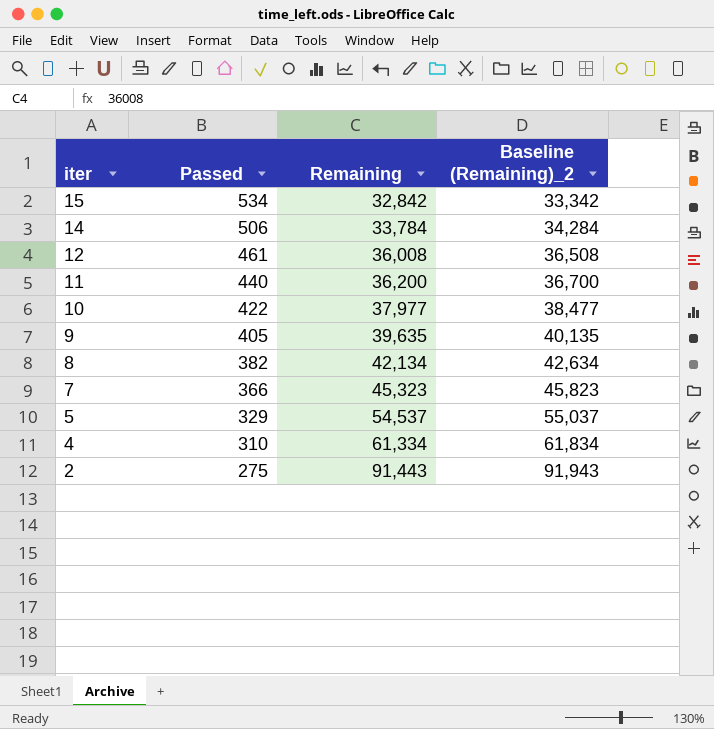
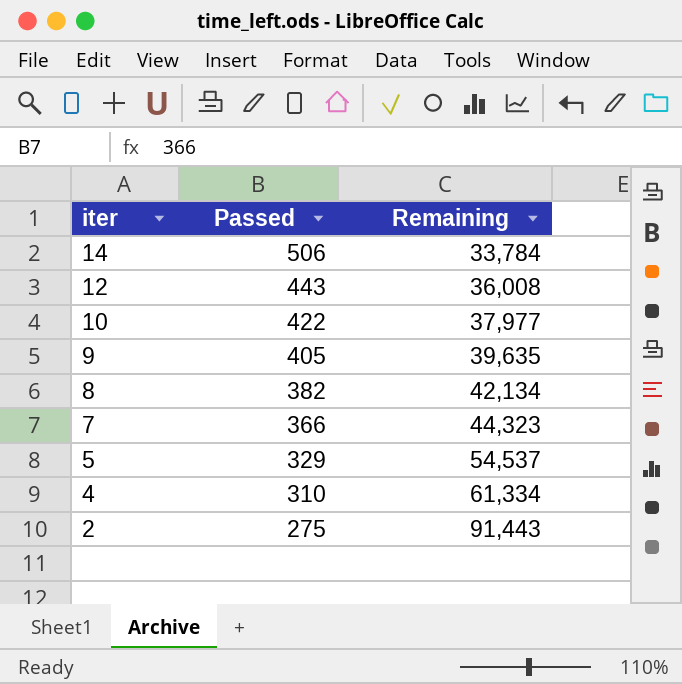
column Baseline (Remaining)_2 | formula: [Remaining] + 500 -> none
row 15: 534 | 32,842 | 33,342 -> none
row 11: 440 | 36,200 | 36,700 -> none
12 | Passed: 461 -> 443
7 | Remaining: 45,323 -> 44,323

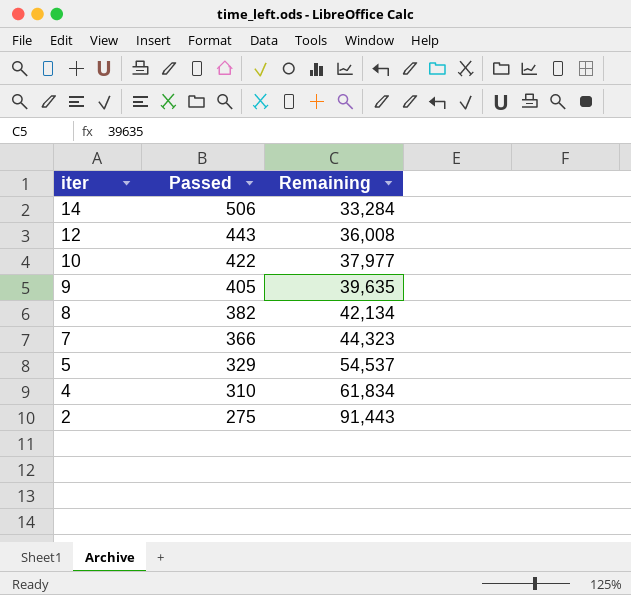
14 | Remaining: 33,784 -> 33,284
4 | Remaining: 61,334 -> 61,834

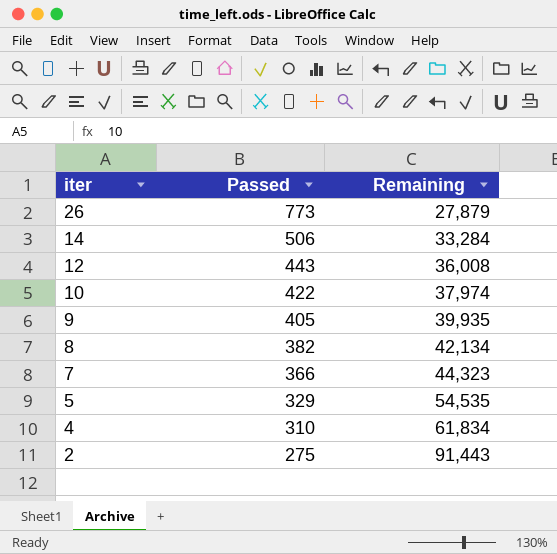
row 26: none -> 773 | 27,879
10 | Remaining: 37,977 -> 37,974
9 | Remaining: 39,635 -> 39,935
5 | Remaining: 54,537 -> 54,535

